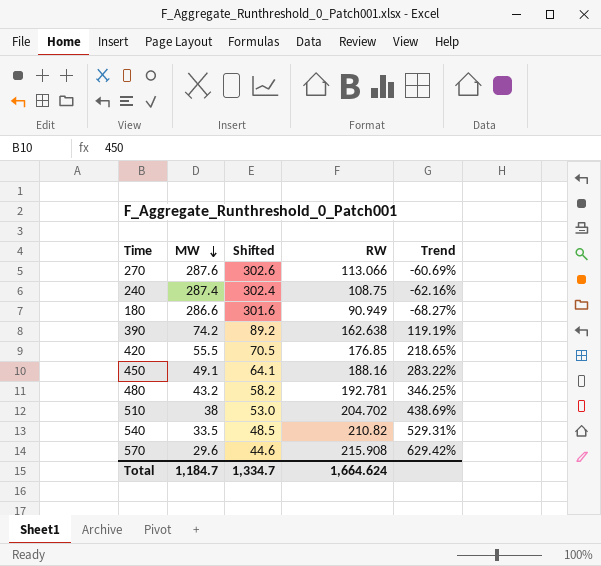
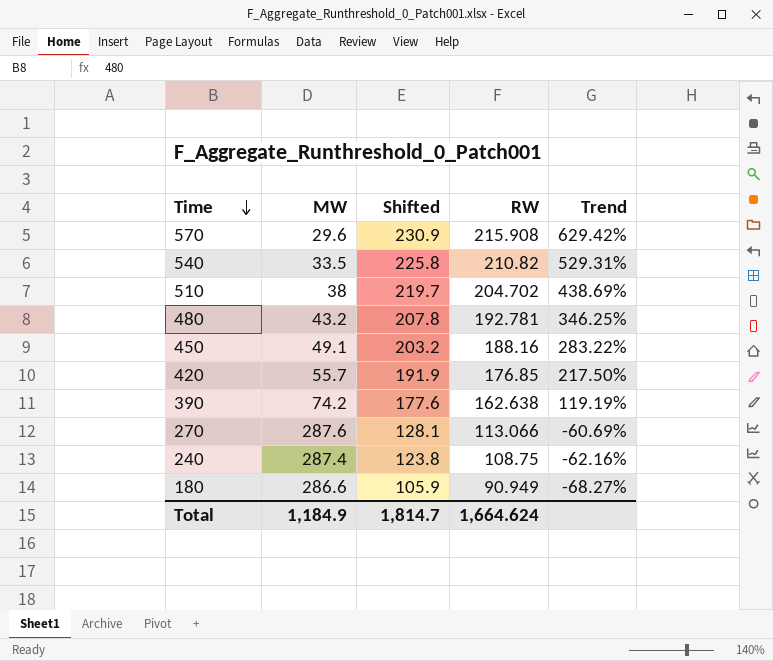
row order: MW descending -> Time descending
column Shifted | formula: [MW] + 15 -> [RW] + 15
420 | MW: 55.5 -> 55.7
420 | Trend: 218.65% -> 217.50%
Total | MW: 1,184.7 -> 1,184.9
Total | Shifted: 1,334.7 -> 1,814.7

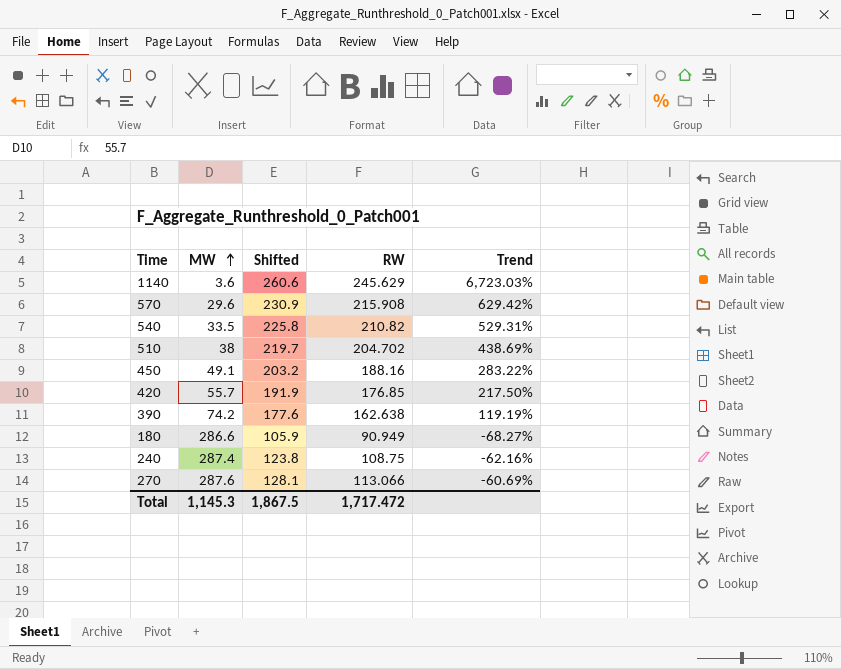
row order: Time descending -> MW ascending
row 480: 43.2 | 207.8 | 192.781 | 346.25% -> none
row 1140: none -> 3.6 | 260.6 | 245.629 | 6,723.03%
Total | MW: 1,184.9 -> 1,145.3
Total | Shifted: 1,814.7 -> 1,867.5
Total | RW: 1,664.624 -> 1,717.472

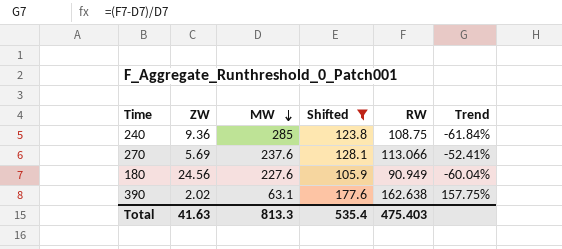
filter: none -> Shifted <= 177.6
row order: MW ascending -> MW descending
column ZW | position: none -> 2
240 | MW: 287.4 -> 285
240 | Trend: -62.16% -> -61.84%
270 | MW: 287.6 -> 237.6
270 | Trend: -60.69% -> -52.41%
180 | MW: 286.6 -> 227.6
180 | Trend: -68.27% -> -60.04%
390 | MW: 74.2 -> 63.1
390 | Trend: 119.19% -> 157.75%
Total | MW: 1,145.3 -> 813.3
Total | Shifted: 1,867.5 -> 535.4
Total | RW: 1,717.472 -> 475.403

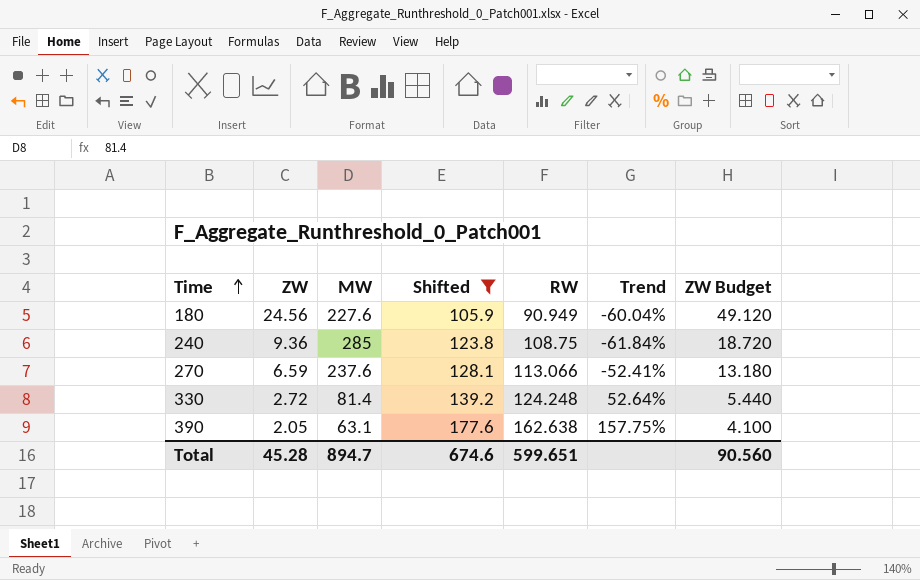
row order: MW descending -> Time ascending
column ZW Budget | formula: none -> [ZW] * 2
270 | ZW: 5.69 -> 6.59
row 330: none -> 2.72 | 81.4 | 139.2 | 124.248 | 52.64% | 5.440
390 | ZW: 2.02 -> 2.05
Total | ZW: 41.63 -> 45.28
Total | MW: 813.3 -> 894.7
Total | Shifted: 535.4 -> 674.6
Total | RW: 475.403 -> 599.651

